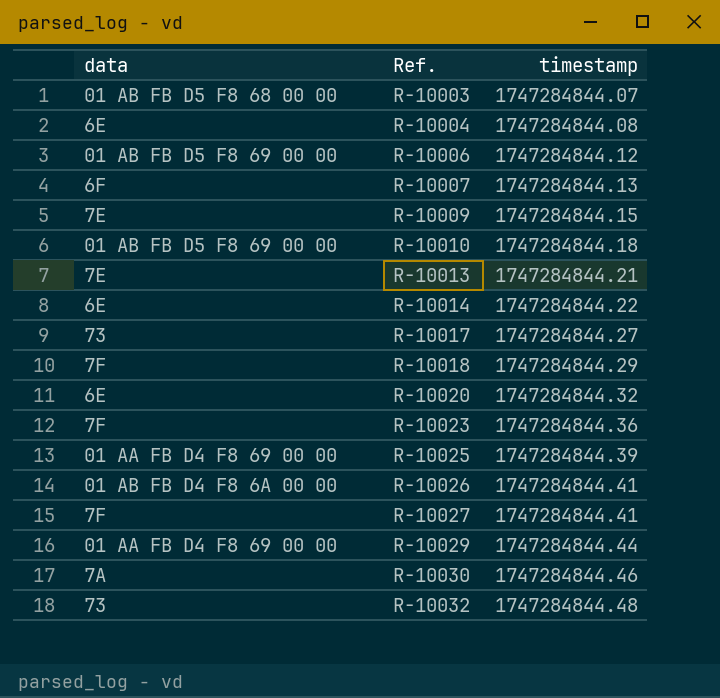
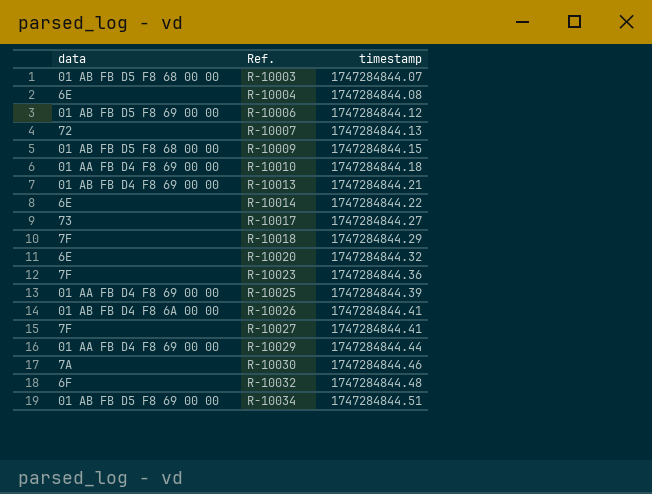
R-10007 | data: 6F -> 72
R-10009 | data: 7E -> 01 AB FB D5 F8 68 00 00
R-10010 | data: 01 AB FB D5 F8 69 00 00 -> 01 AA FB D4 F8 69 00 00
R-10013 | data: 7E -> 01 AB FB D4 F8 69 00 00
R-10032 | data: 73 -> 6F
row R-10034: none -> 01 AB FB D5 F8 69 00 00 | 1747284844.51

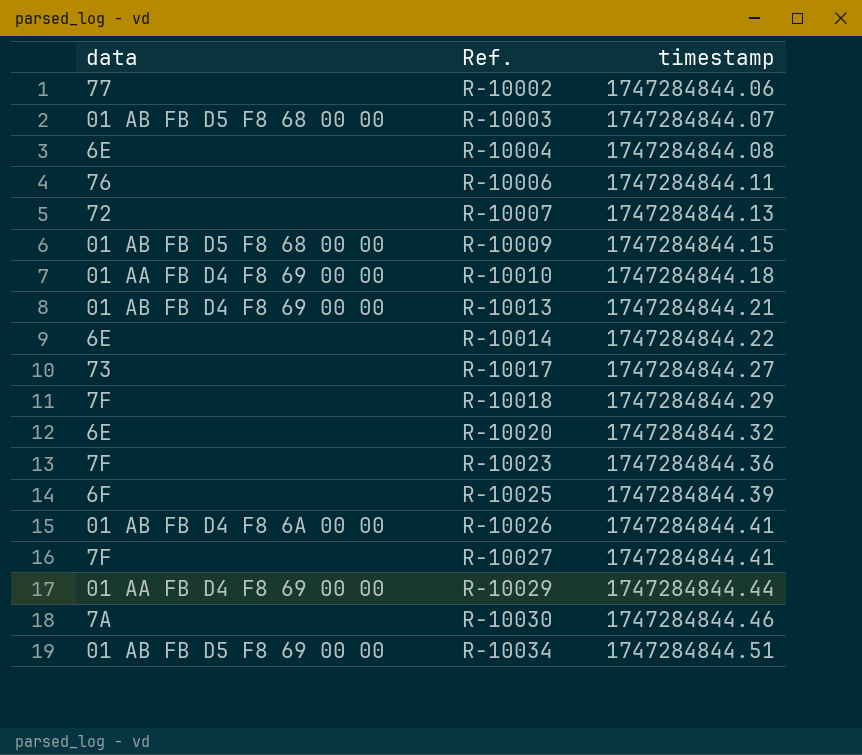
row R-10032: 6F | 1747284844.48 -> none
row R-10002: none -> 77 | 1747284844.06
R-10006 | data: 01 AB FB D5 F8 69 00 00 -> 76
R-10006 | timestamp: 1747284844.12 -> 1747284844.11
R-10025 | data: 01 AA FB D4 F8 69 00 00 -> 6F

